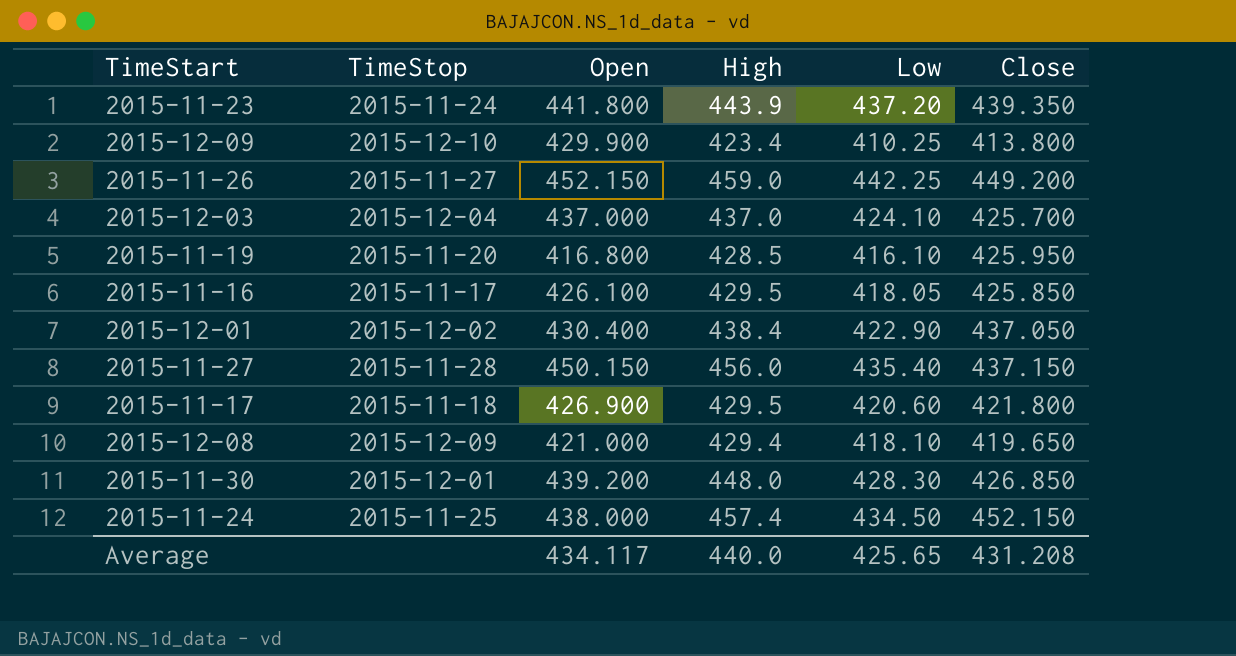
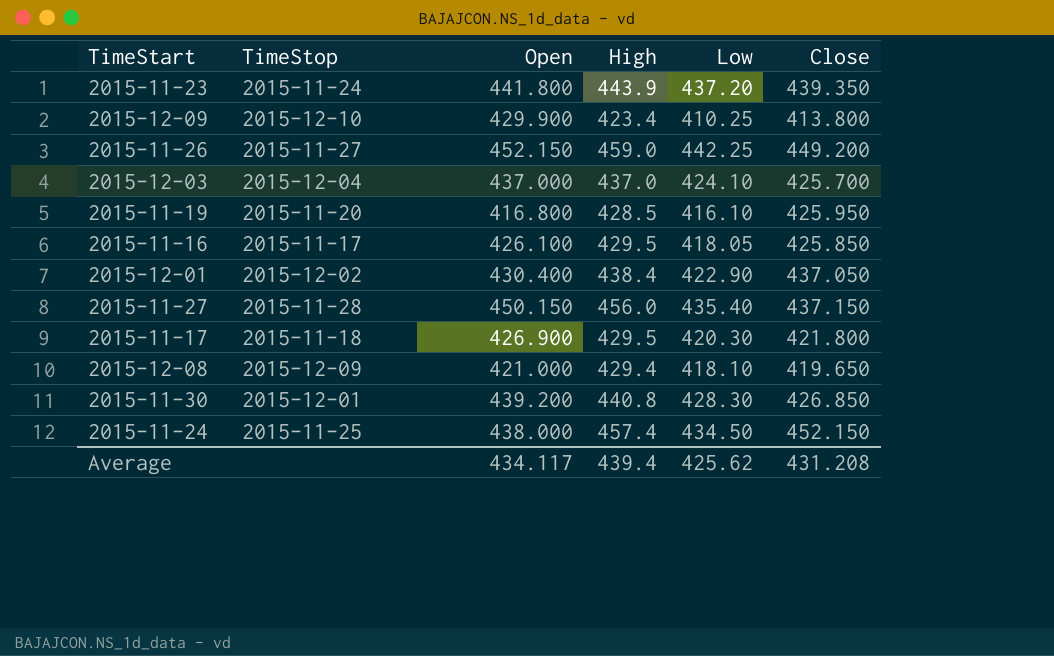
2015-11-17 | Low: 420.60 -> 420.30
2015-11-30 | High: 448.0 -> 440.8
Average | High: 440.0 -> 439.4
Average | Low: 425.65 -> 425.62

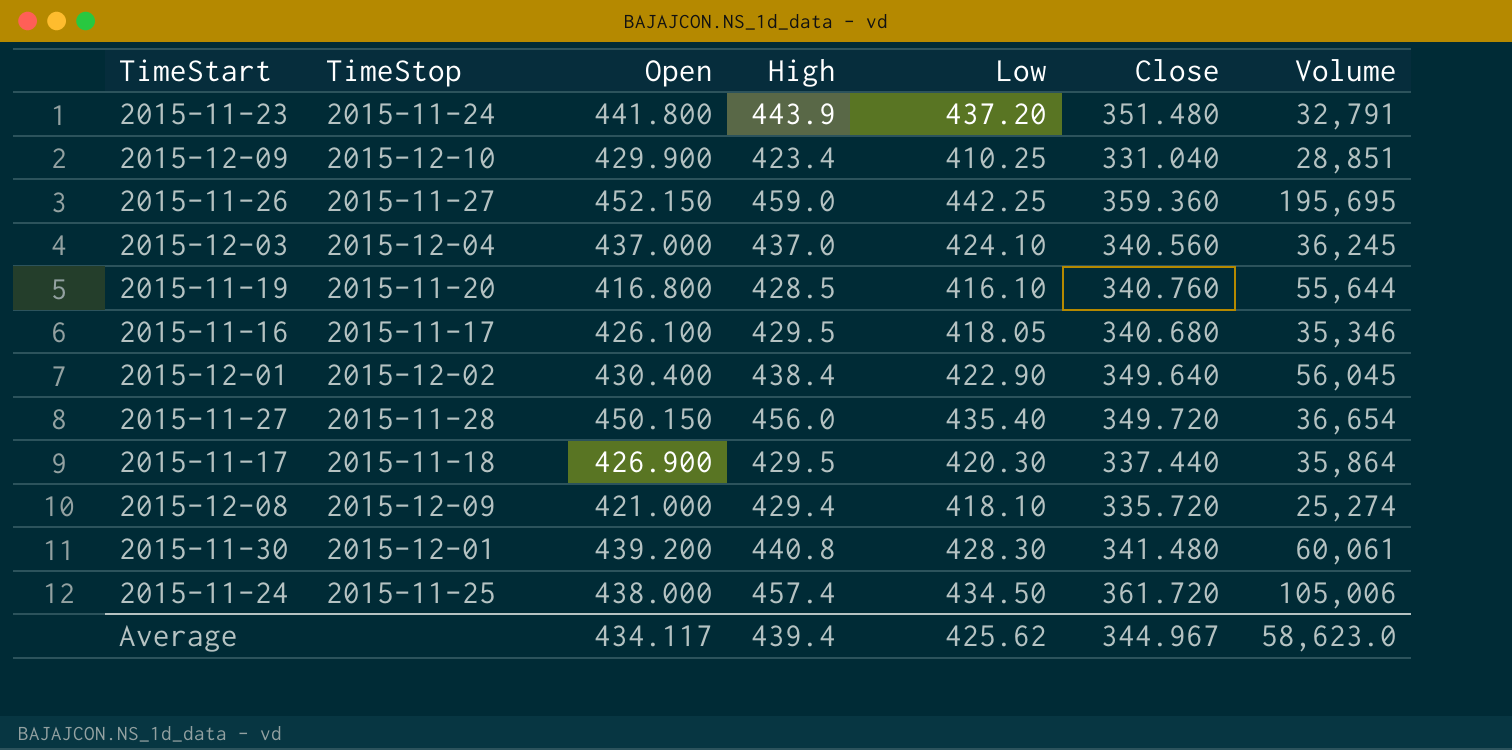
column Volume | position: none -> 7
2015-11-23 | Close: 439.350 -> 351.480
2015-12-09 | Close: 413.800 -> 331.040
2015-11-26 | Close: 449.200 -> 359.360
2015-12-03 | Close: 425.700 -> 340.560
2015-11-19 | Close: 425.950 -> 340.760
2015-11-16 | Close: 425.850 -> 340.680
2015-12-01 | Close: 437.050 -> 349.640
2015-11-27 | Close: 437.150 -> 349.720
2015-11-17 | Close: 421.800 -> 337.440
2015-12-08 | Close: 419.650 -> 335.720
2015-11-30 | Close: 426.850 -> 341.480
2015-11-24 | Close: 452.150 -> 361.720
Average | Close: 431.208 -> 344.967

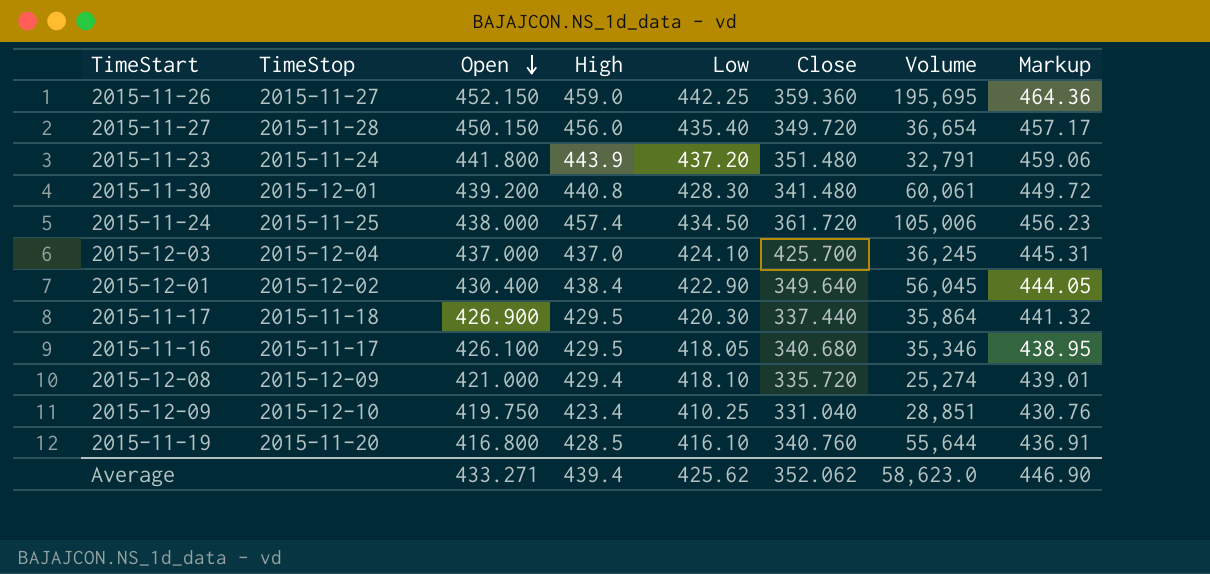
row order: none -> Open descending
column Markup | formula: none -> [Low] * 1.05
2015-12-03 | Close: 340.560 -> 425.700
2015-12-09 | Open: 429.900 -> 419.750
Average | Open: 434.117 -> 433.271
Average | Close: 344.967 -> 352.062

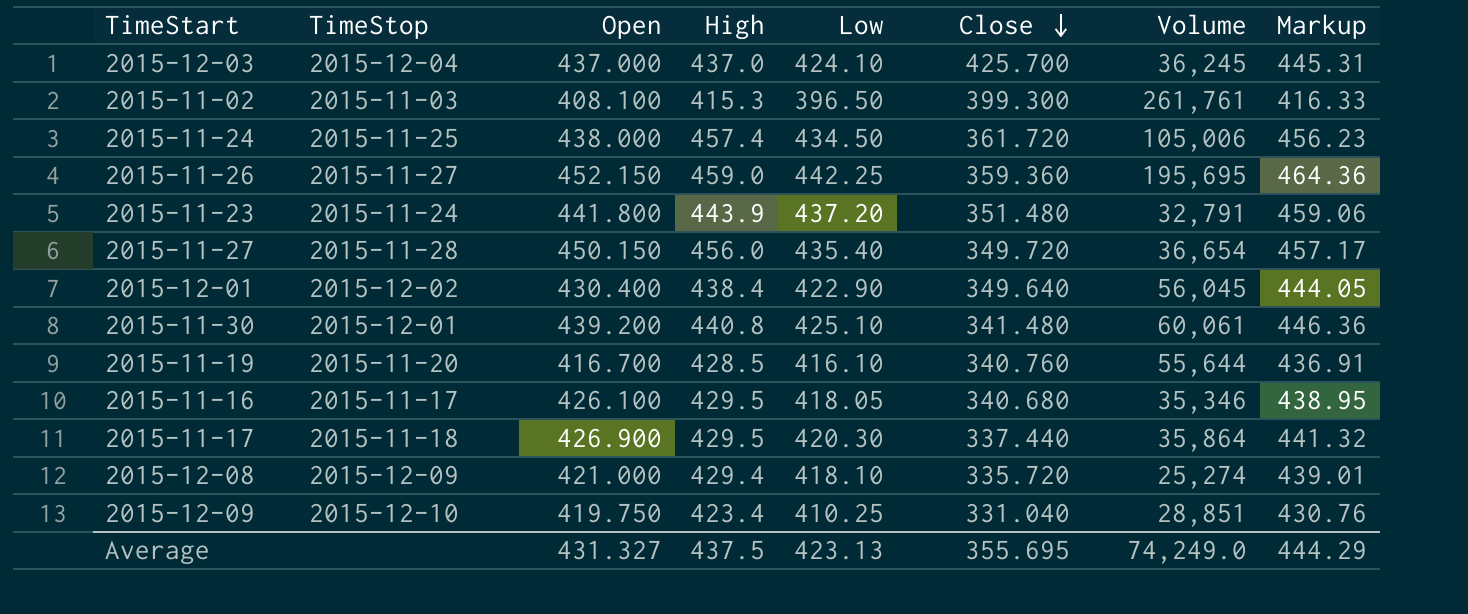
row order: Open descending -> Close descending
row 2015-11-02: none -> 2015-11-03 | 408.100 | 415.3 | 396.50 | 399.300 | 261,761 | 416.33
2015-11-30 | Low: 428.30 -> 425.10
2015-11-30 | Markup: 449.72 -> 446.36
2015-11-19 | Open: 416.800 -> 416.700
Average | Open: 433.271 -> 431.327
Average | High: 439.4 -> 437.5
Average | Low: 425.62 -> 423.13
Average | Close: 352.062 -> 355.695
Average | Volume: 58,623.0 -> 74,249.0
Average | Markup: 446.90 -> 444.29

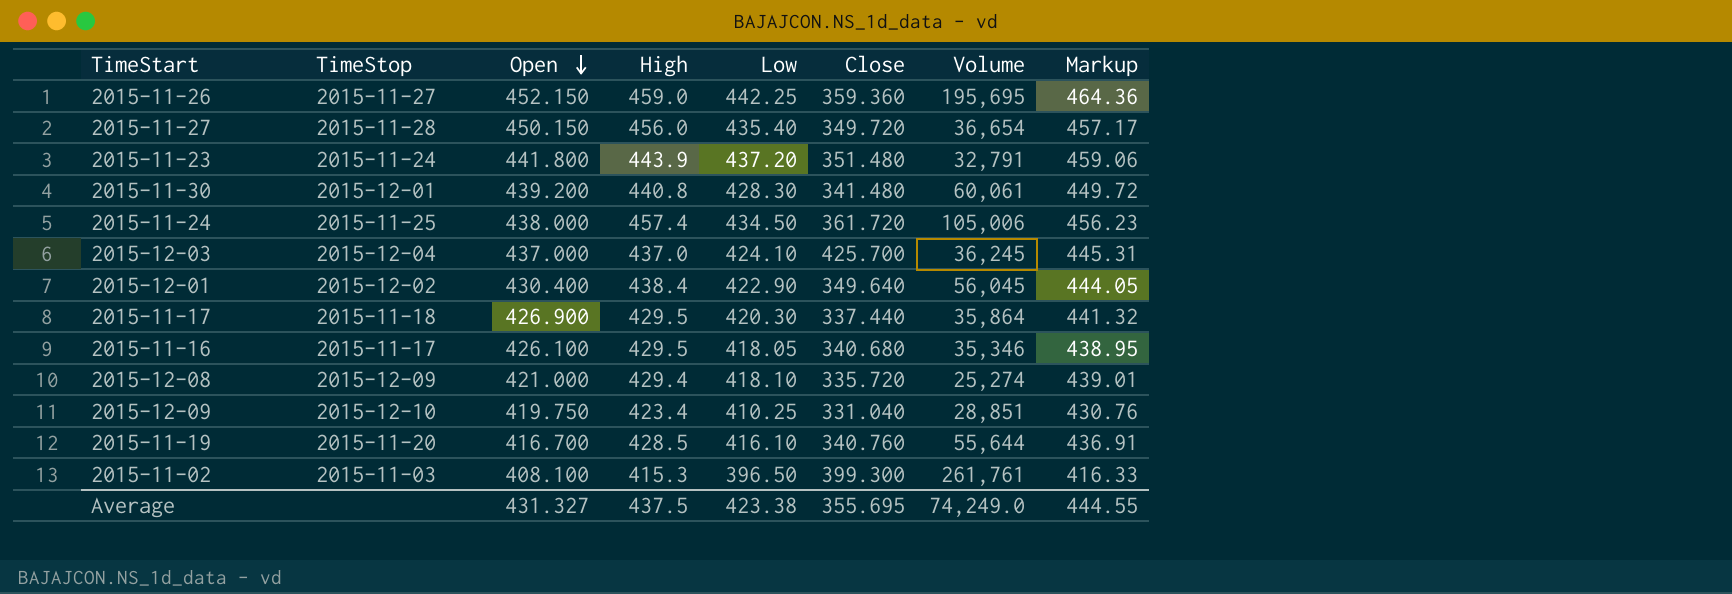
row order: Close descending -> Open descending
2015-11-30 | Low: 425.10 -> 428.30
2015-11-30 | Markup: 446.36 -> 449.72
Average | Low: 423.13 -> 423.38
Average | Markup: 444.29 -> 444.55

